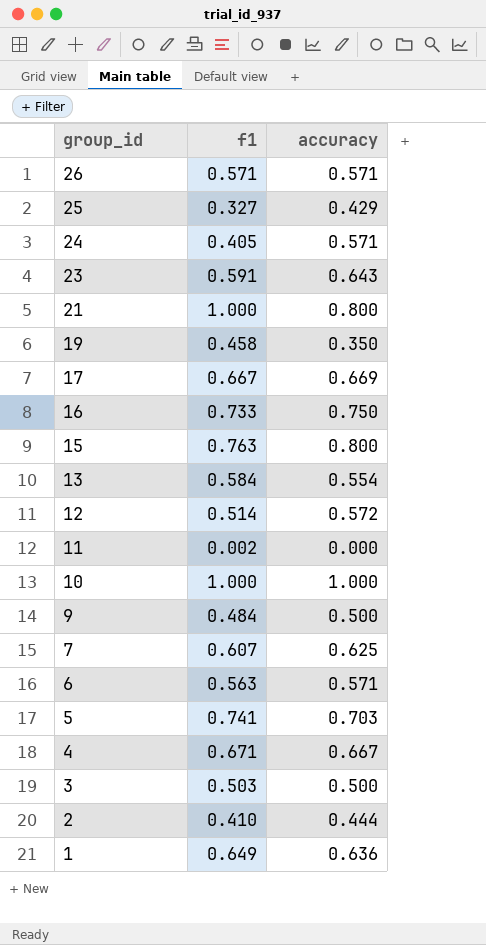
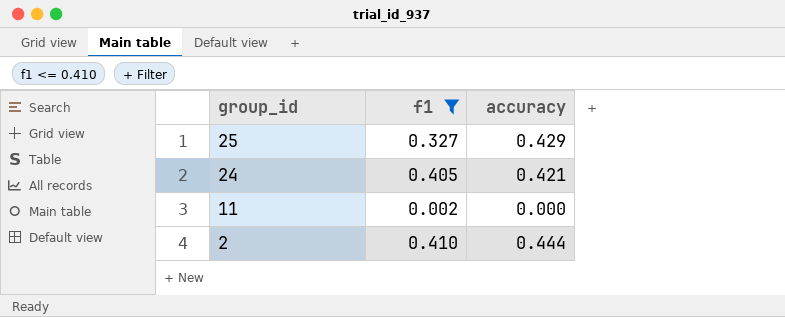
filter: none -> f1 <= 0.410
24 | accuracy: 0.571 -> 0.421

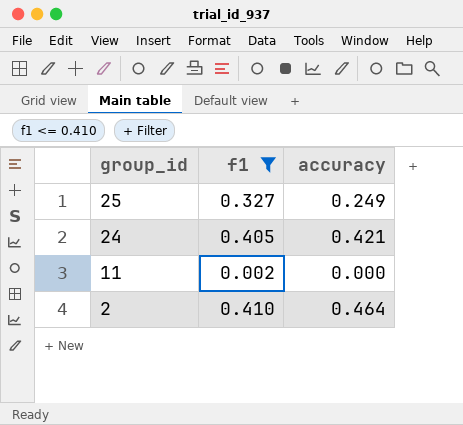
25 | accuracy: 0.429 -> 0.249
2 | accuracy: 0.444 -> 0.464

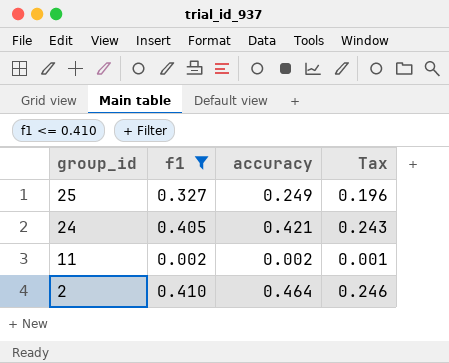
column Tax | formula: none -> [f1] * 0.6
11 | accuracy: 0.000 -> 0.002

